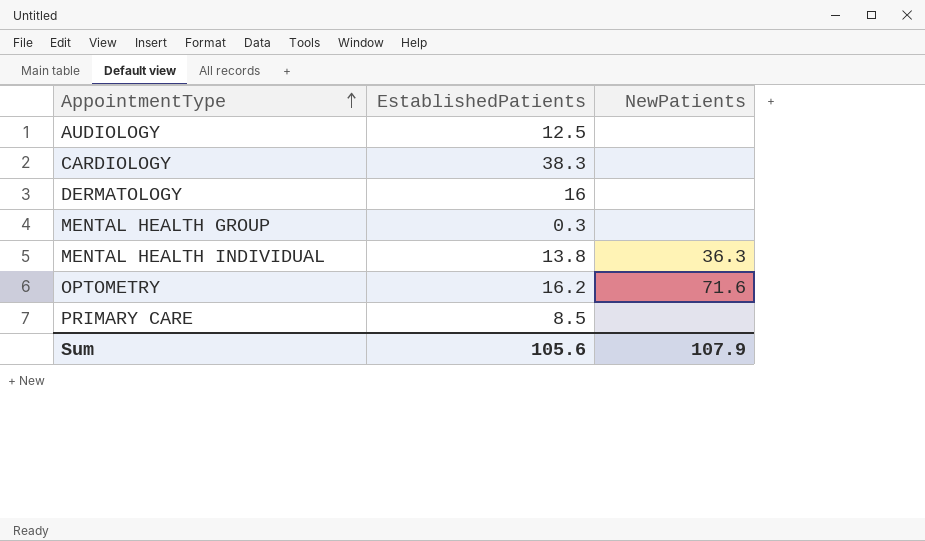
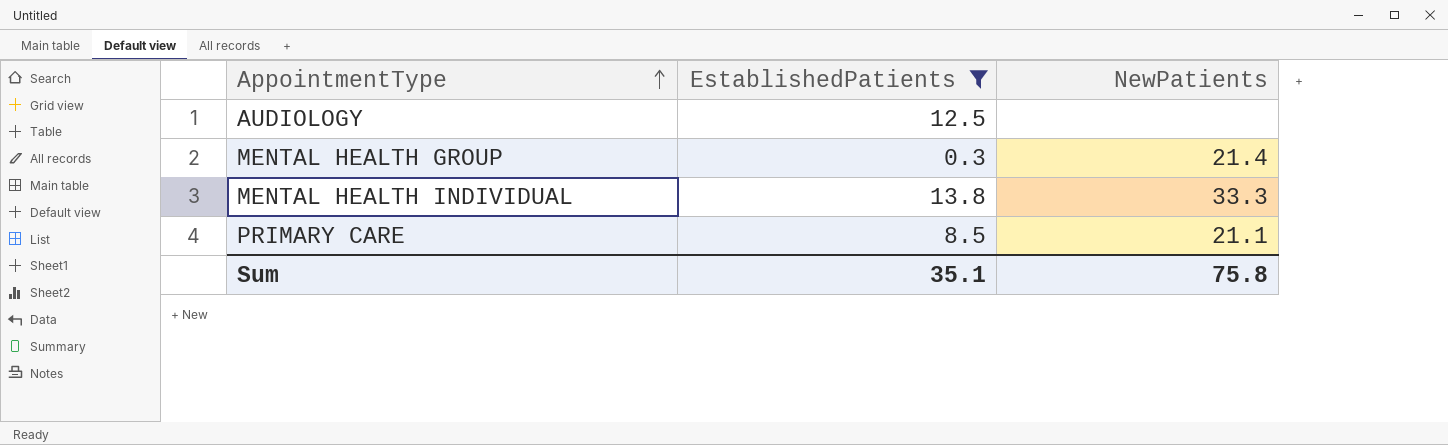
filter: none -> EstablishedPatients <= 13.8
MENTAL HEALTH GROUP | NewPatients: none -> 21.4
MENTAL HEALTH INDIVIDUAL | NewPatients: 36.3 -> 33.3
PRIMARY CARE | NewPatients: none -> 21.1
Sum | EstablishedPatients: 105.6 -> 35.1
Sum | NewPatients: 107.9 -> 75.8

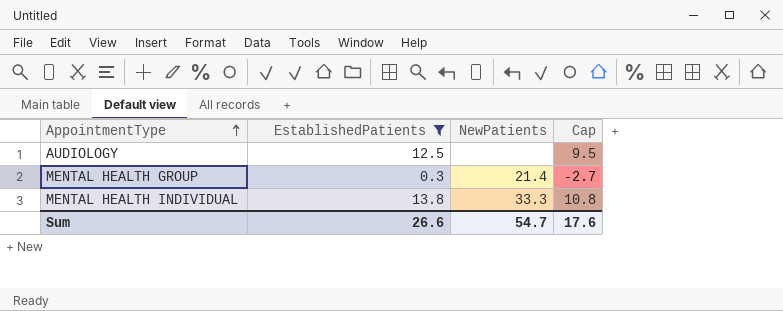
column Cap | formula: none -> [EstablishedPatients] - 3
row PRIMARY CARE: 8.5 | 21.1 -> none
Sum | EstablishedPatients: 35.1 -> 26.6
Sum | NewPatients: 75.8 -> 54.7

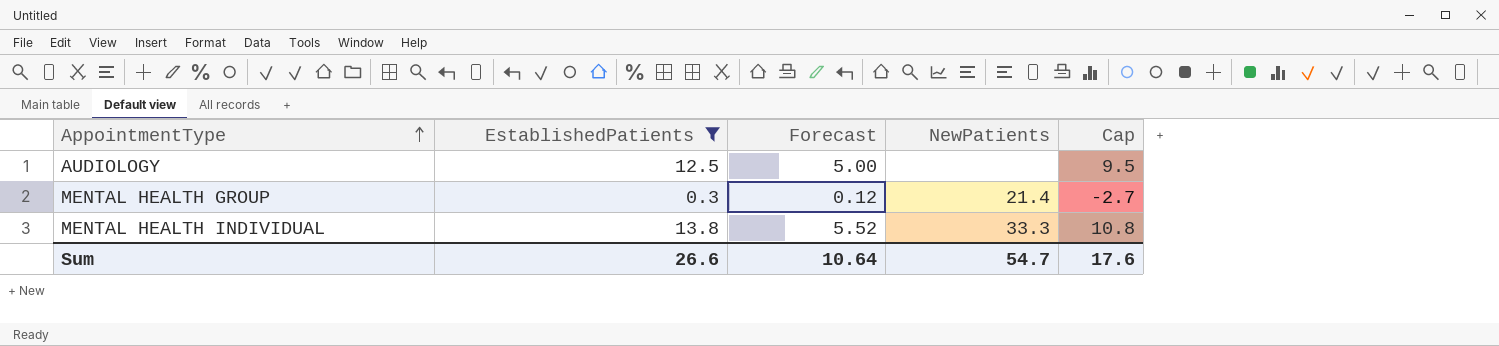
column Forecast | formula: none -> [EstablishedPatients] * 0.4

